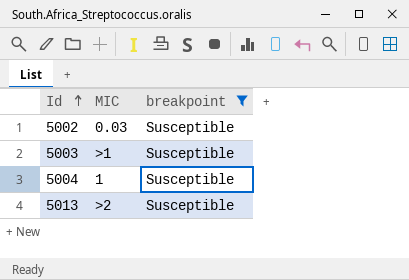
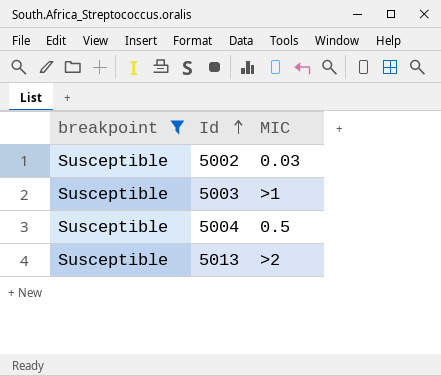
column breakpoint | position: 3 -> 1
5004 | MIC: 1 -> 0.5

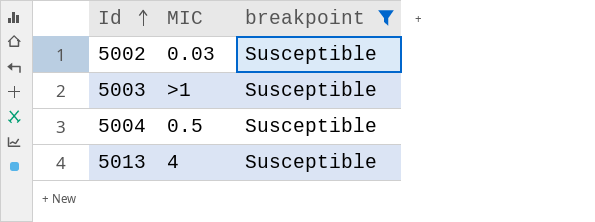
column breakpoint | position: 1 -> 3
5013 | MIC: >2 -> 4

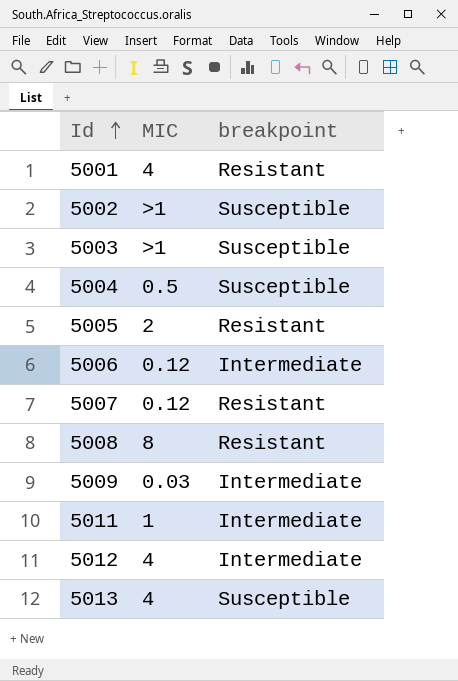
filter: breakpoint = Susceptible -> none
5002 | MIC: 0.03 -> >1

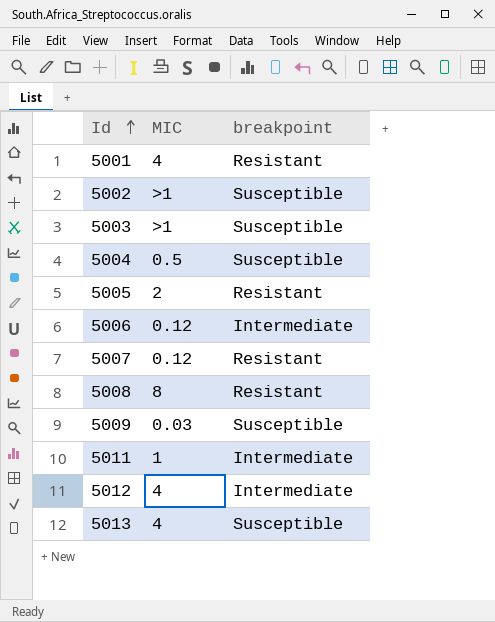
5009 | breakpoint: Intermediate -> Susceptible

